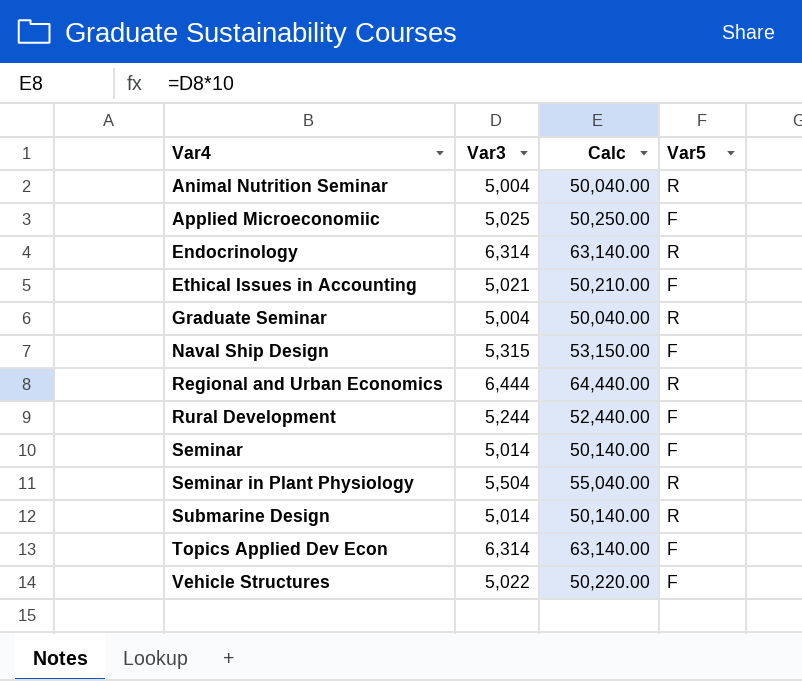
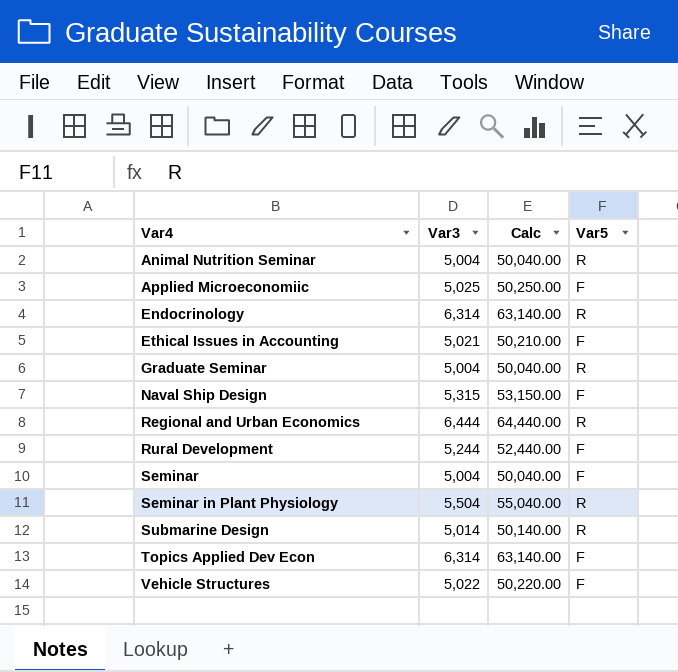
Seminar | Var3: 5,014 -> 5,004
Seminar | Calc: 50,140.00 -> 50,040.00

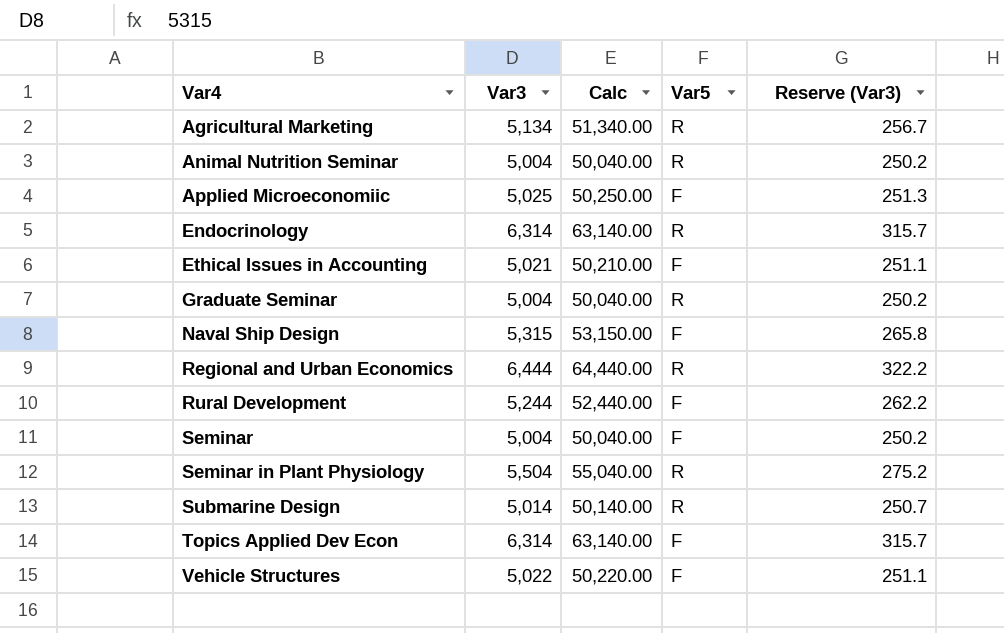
column Reserve (Var3) | formula: none -> [Var3] * 0.05
row Agricultural Marketing: none -> 5,134 | 51,340.00 | R | 256.7

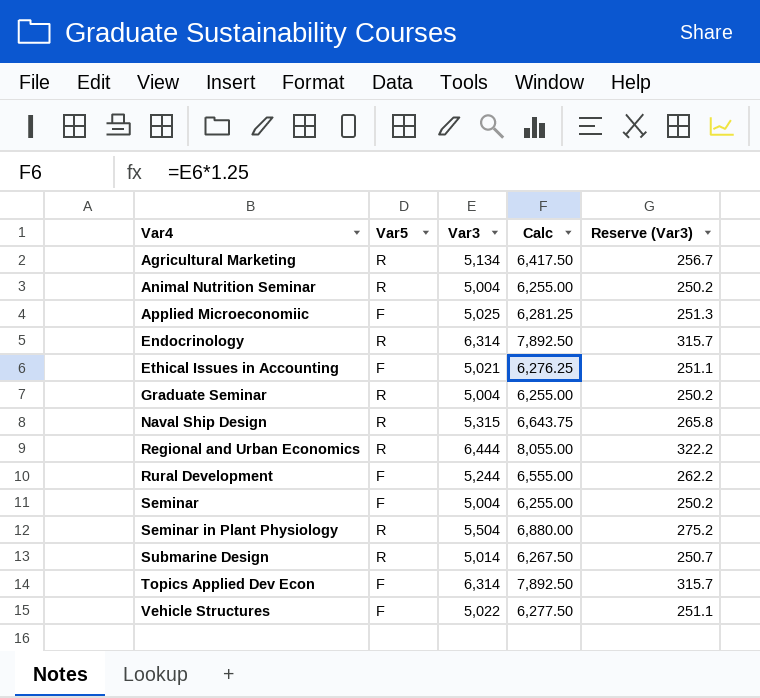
column Var5 | position: 4 -> 2
column Calc | formula: [Var3] * 10 -> [Var3] * 1.25
Naval Ship Design | Var5: F -> R

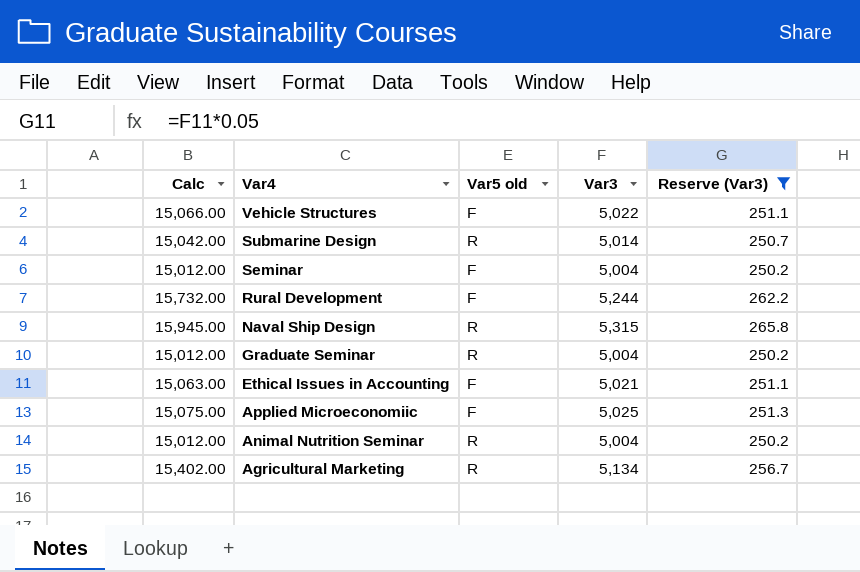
filter: none -> Reserve (Var3) <= 265.8
row order: Var4 ascending -> Var4 descending
column Calc | formula: [Var3] * 1.25 -> [Var3] * 3
column Calc | position: 4 -> 1
column name: Var5 -> Var5 old

